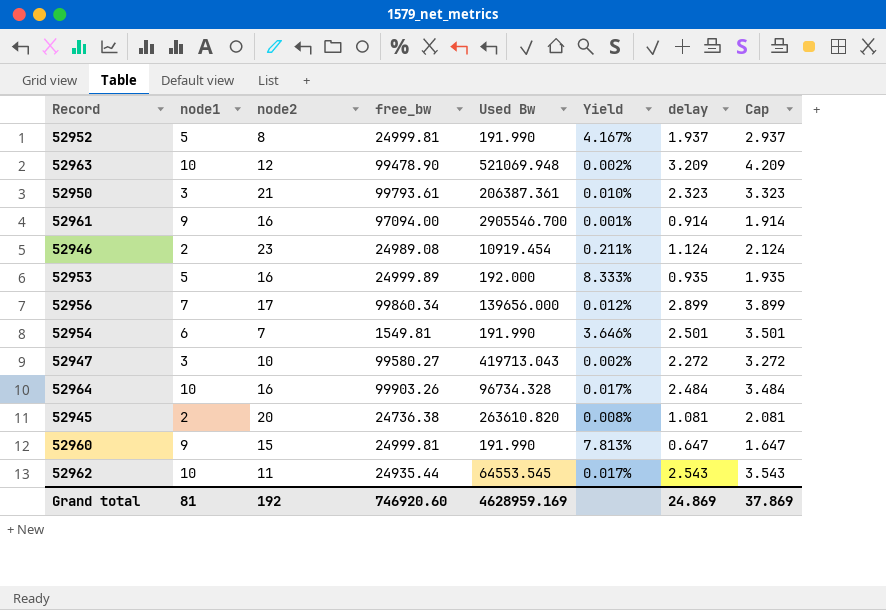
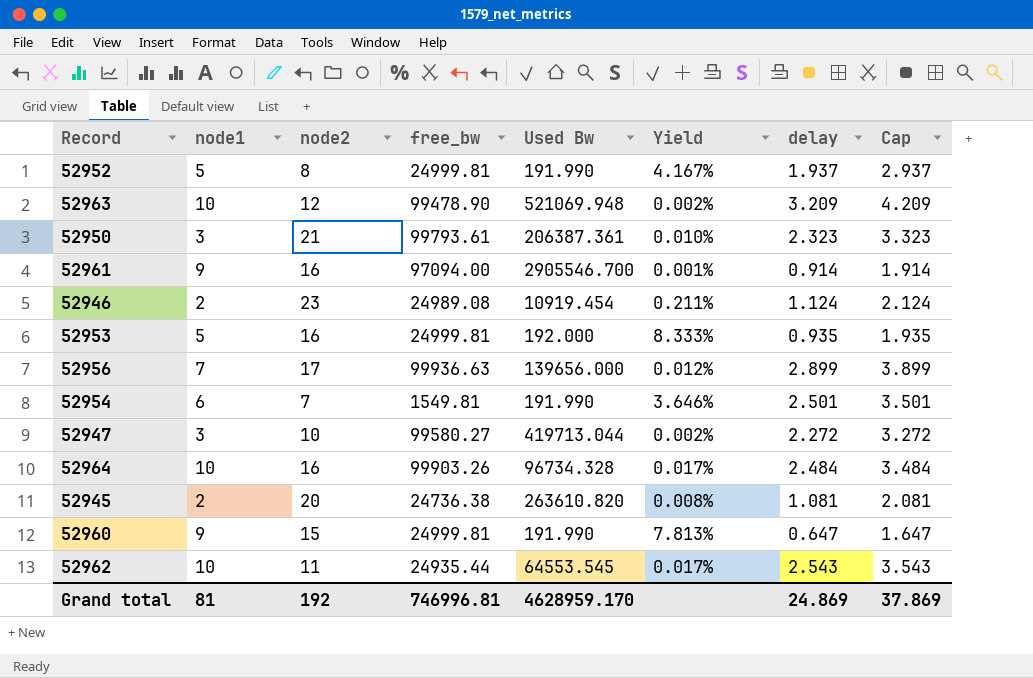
52953 | free_bw: 24999.89 -> 24999.81
52956 | free_bw: 99860.34 -> 99936.63
52947 | Used Bw: 419713.043 -> 419713.044
Grand total | free_bw: 746920.60 -> 746996.81
Grand total | Used Bw: 4628959.169 -> 4628959.170

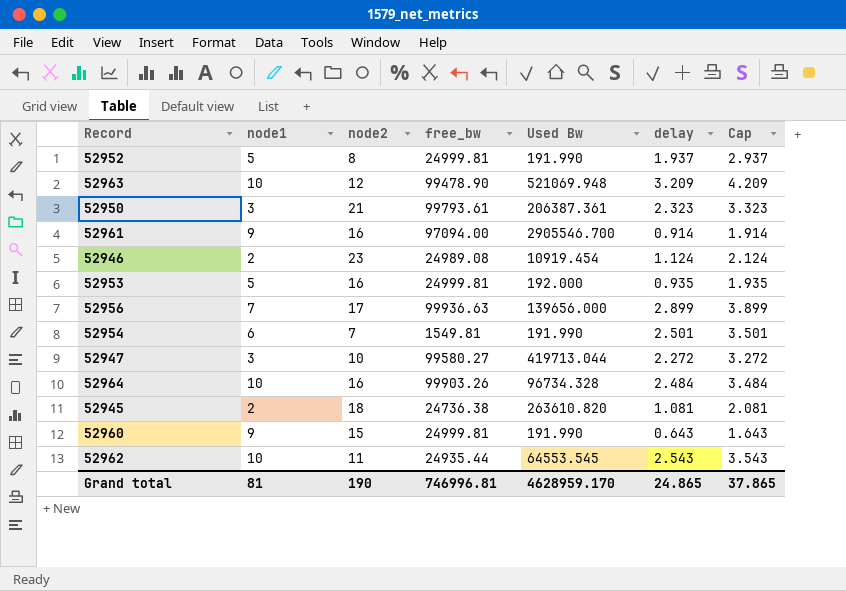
column Yield | formula: [node2] / [Used Bw] -> none
52945 | node2: 20 -> 18
52960 | delay: 0.647 -> 0.643
52960 | Cap: 1.647 -> 1.643
Grand total | node2: 192 -> 190
Grand total | delay: 24.869 -> 24.865
Grand total | Cap: 37.869 -> 37.865

